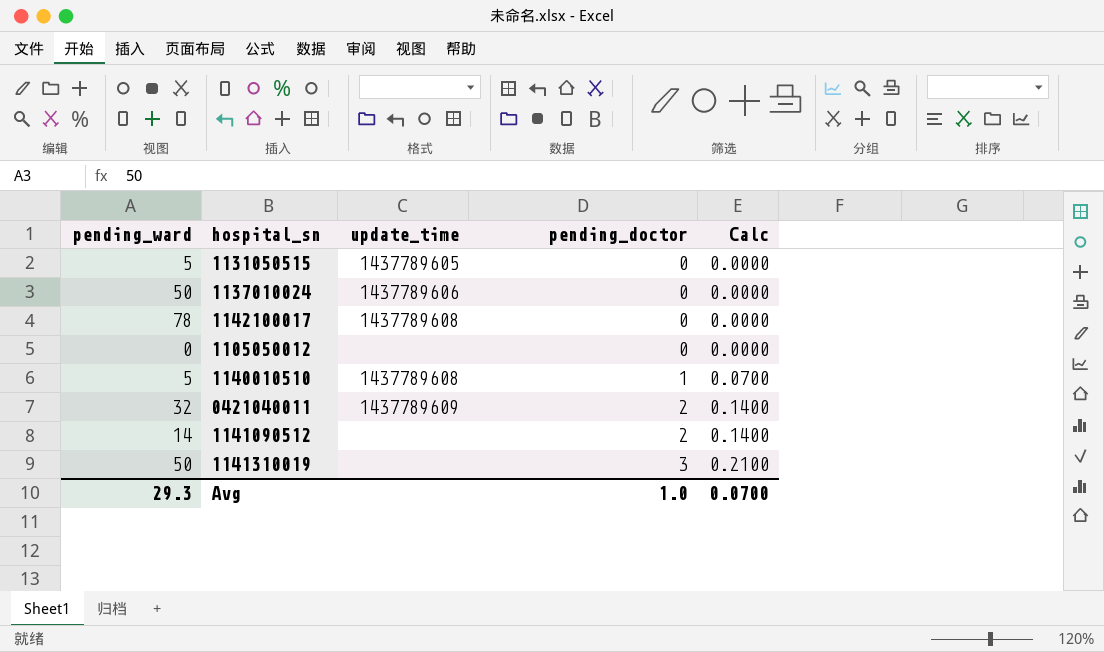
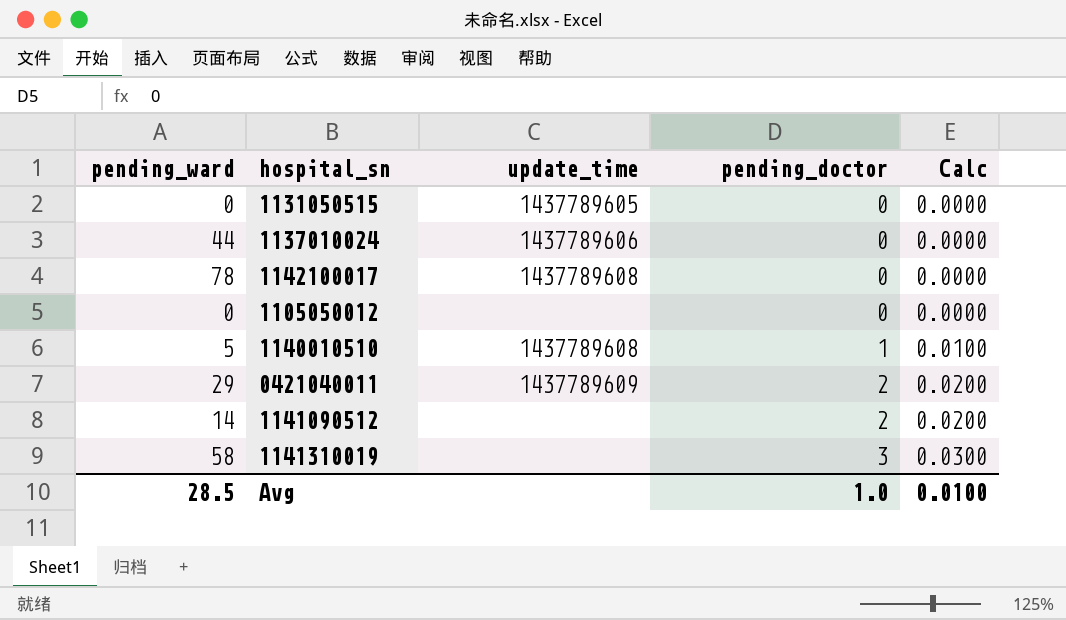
column Calc | formula: [pending_doctor] * 0.07 -> [pending_doctor] * 0.01
1131050515 | pending_ward: 5 -> 0
1137010024 | pending_ward: 50 -> 44
0421040011 | pending_ward: 32 -> 29
1141310019 | pending_ward: 50 -> 58
Avg | pending_ward: 29.3 -> 28.5
Avg | Calc: 0.0700 -> 0.0100

